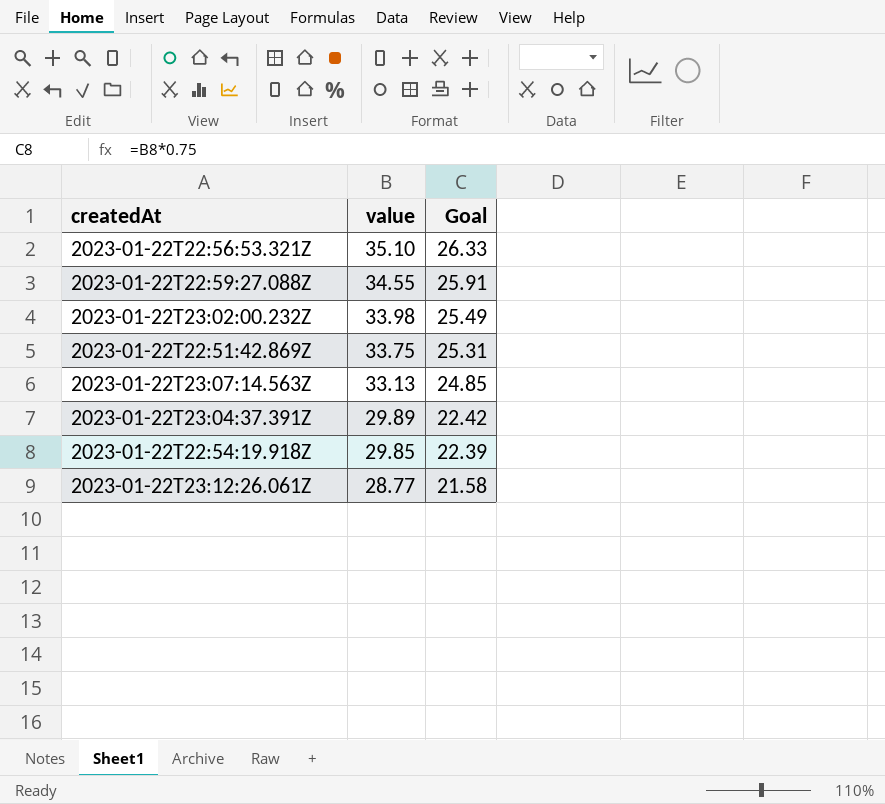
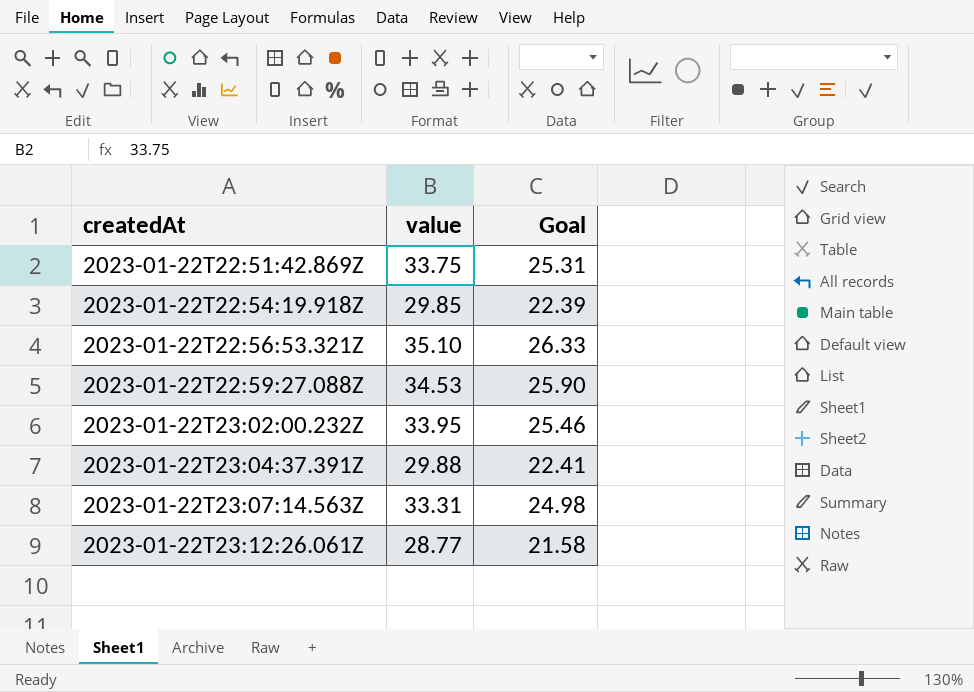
row order: value descending -> createdAt ascending
2023-01-22T22:59:27.088Z | value: 34.55 -> 34.53
2023-01-22T22:59:27.088Z | Goal: 25.91 -> 25.90
2023-01-22T23:02:00.232Z | value: 33.98 -> 33.95
2023-01-22T23:02:00.232Z | Goal: 25.49 -> 25.46
2023-01-22T23:04:37.391Z | value: 29.89 -> 29.88
2023-01-22T23:04:37.391Z | Goal: 22.42 -> 22.41
2023-01-22T23:07:14.563Z | value: 33.13 -> 33.31
2023-01-22T23:07:14.563Z | Goal: 24.85 -> 24.98

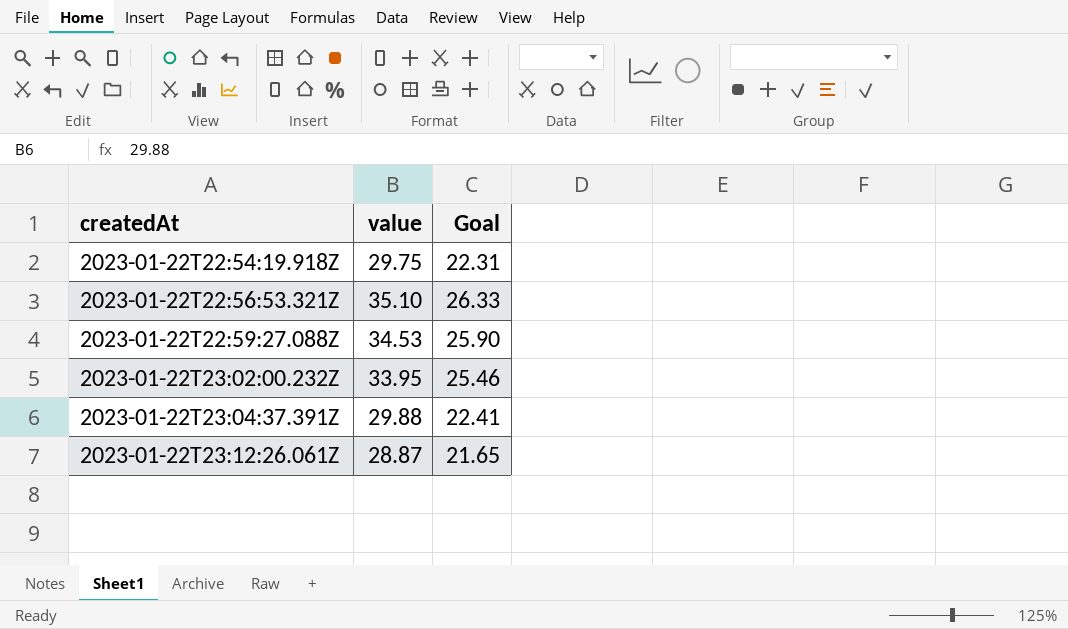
row 2023-01-22T22:51:42.869Z: 33.75 | 25.31 -> none
row 2023-01-22T23:07:14.563Z: 33.31 | 24.98 -> none
2023-01-22T22:54:19.918Z | value: 29.85 -> 29.75
2023-01-22T22:54:19.918Z | Goal: 22.39 -> 22.31
2023-01-22T23:12:26.061Z | value: 28.77 -> 28.87
2023-01-22T23:12:26.061Z | Goal: 21.58 -> 21.65

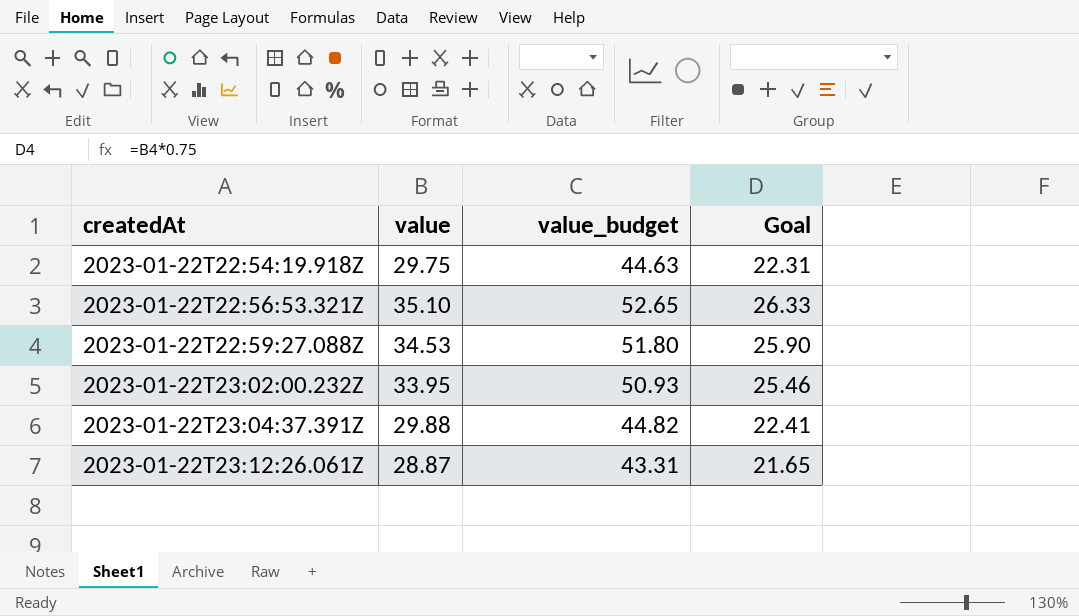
column value_budget | formula: none -> [value] * 1.5

